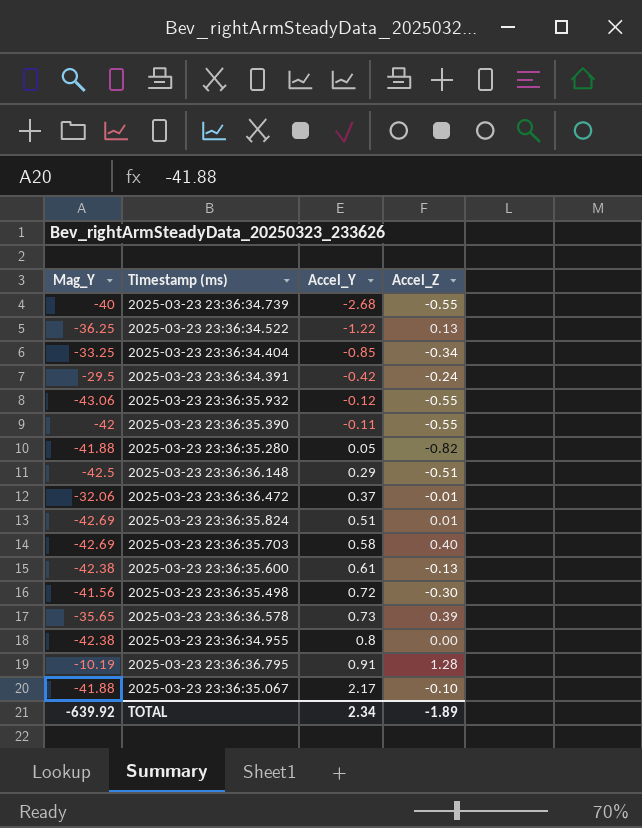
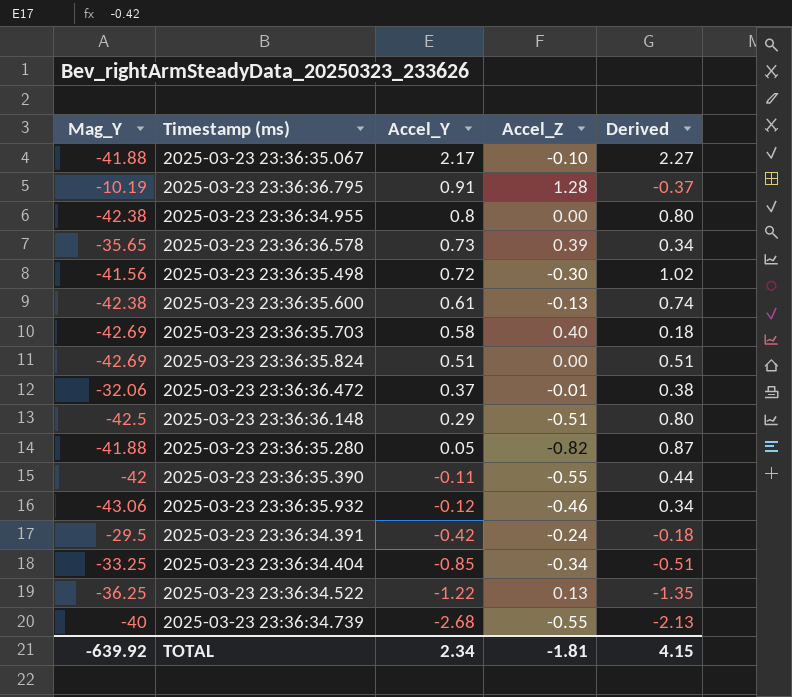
row order: Accel_Y ascending -> Accel_Y descending
column Derived | formula: none -> [Accel_Y] - [Accel_Z]
2025-03-23 23:36:35.824 | Accel_Z: 0.01 -> 0.00
2025-03-23 23:36:35.932 | Accel_Z: -0.55 -> -0.46
TOTAL | Accel_Z: -1.89 -> -1.81

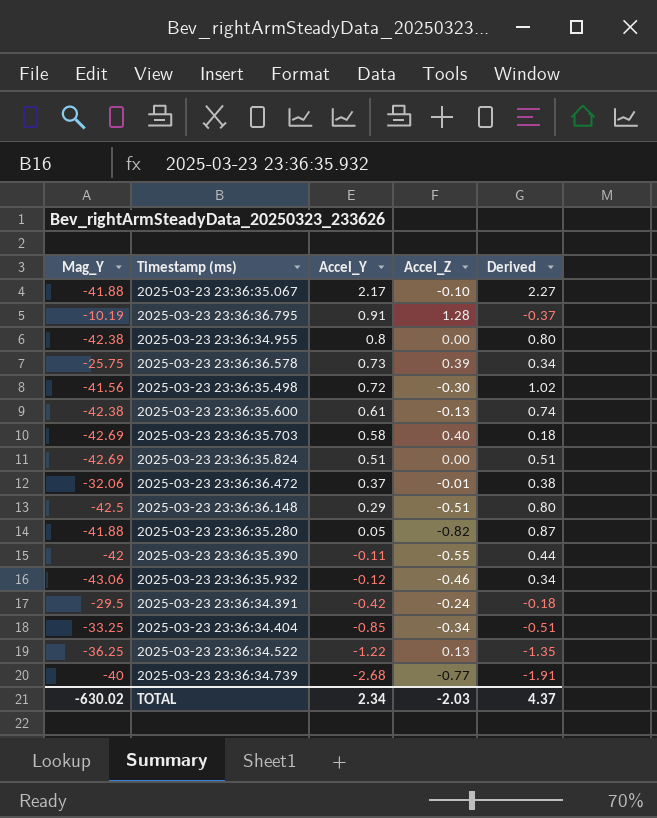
2025-03-23 23:36:36.578 | Mag_Y: -35.65 -> -25.75
2025-03-23 23:36:34.739 | Accel_Z: -0.55 -> -0.77
2025-03-23 23:36:34.739 | Derived: -2.13 -> -1.91
TOTAL | Mag_Y: -639.92 -> -630.02
TOTAL | Accel_Z: -1.81 -> -2.03
TOTAL | Derived: 4.15 -> 4.37

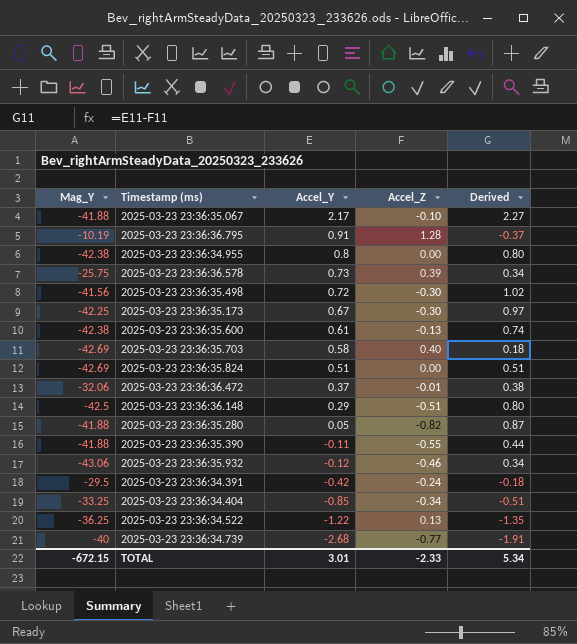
row 2025-03-23 23:36:35.173: none -> -42.25 | 0.67 | -0.30 | 0.97
2025-03-23 23:36:35.390 | Mag_Y: -42 -> -41.88
TOTAL | Mag_Y: -630.02 -> -672.15
TOTAL | Accel_Y: 2.34 -> 3.01
TOTAL | Accel_Z: -2.03 -> -2.33
TOTAL | Derived: 4.37 -> 5.34

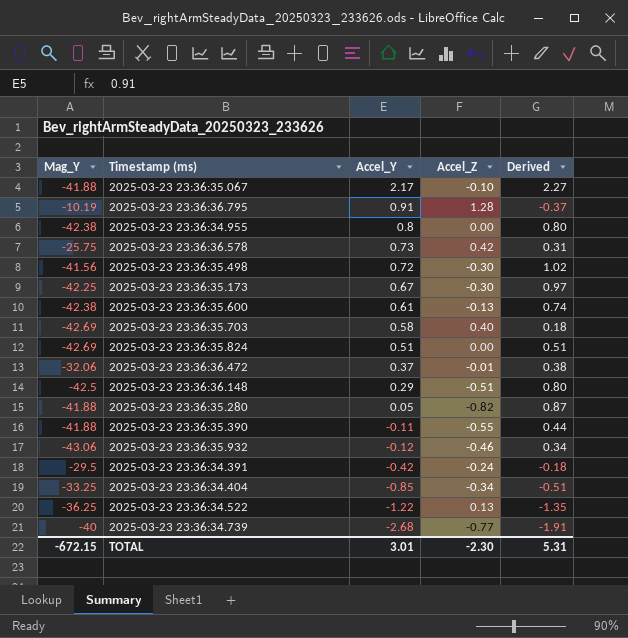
2025-03-23 23:36:36.578 | Accel_Z: 0.39 -> 0.42
2025-03-23 23:36:36.578 | Derived: 0.34 -> 0.31
TOTAL | Accel_Z: -2.33 -> -2.30
TOTAL | Derived: 5.34 -> 5.31

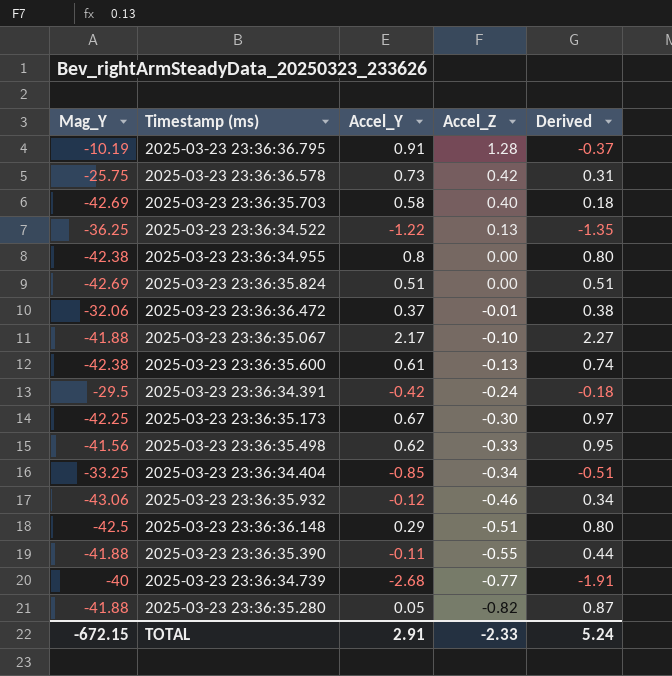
row order: Accel_Y descending -> Accel_Z descending
2025-03-23 23:36:35.498 | Accel_Y: 0.72 -> 0.62
2025-03-23 23:36:35.498 | Accel_Z: -0.30 -> -0.33
2025-03-23 23:36:35.498 | Derived: 1.02 -> 0.95
TOTAL | Accel_Y: 3.01 -> 2.91
TOTAL | Accel_Z: -2.30 -> -2.33
TOTAL | Derived: 5.31 -> 5.24

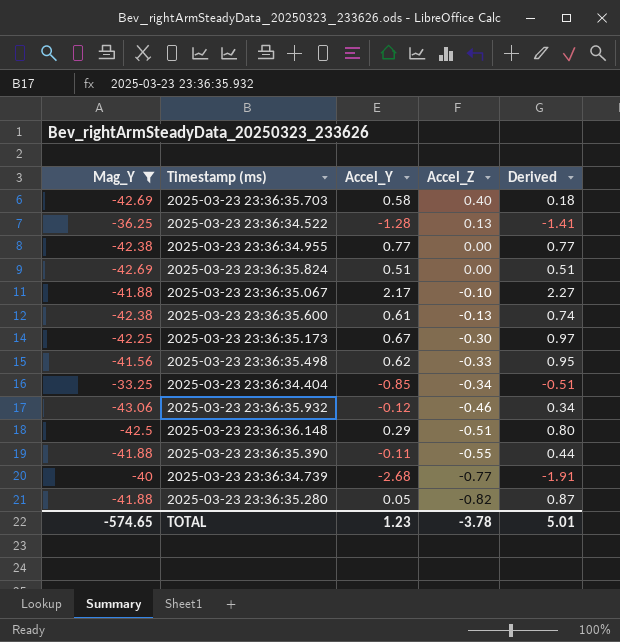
filter: none -> Mag_Y <= -33.25
2025-03-23 23:36:34.522 | Accel_Y: -1.22 -> -1.28
2025-03-23 23:36:34.522 | Derived: -1.35 -> -1.41
2025-03-23 23:36:34.955 | Accel_Y: 0.8 -> 0.77
2025-03-23 23:36:34.955 | Derived: 0.80 -> 0.77
TOTAL | Mag_Y: -672.15 -> -574.65
TOTAL | Accel_Y: 2.91 -> 1.23
TOTAL | Accel_Z: -2.33 -> -3.78
TOTAL | Derived: 5.24 -> 5.01

